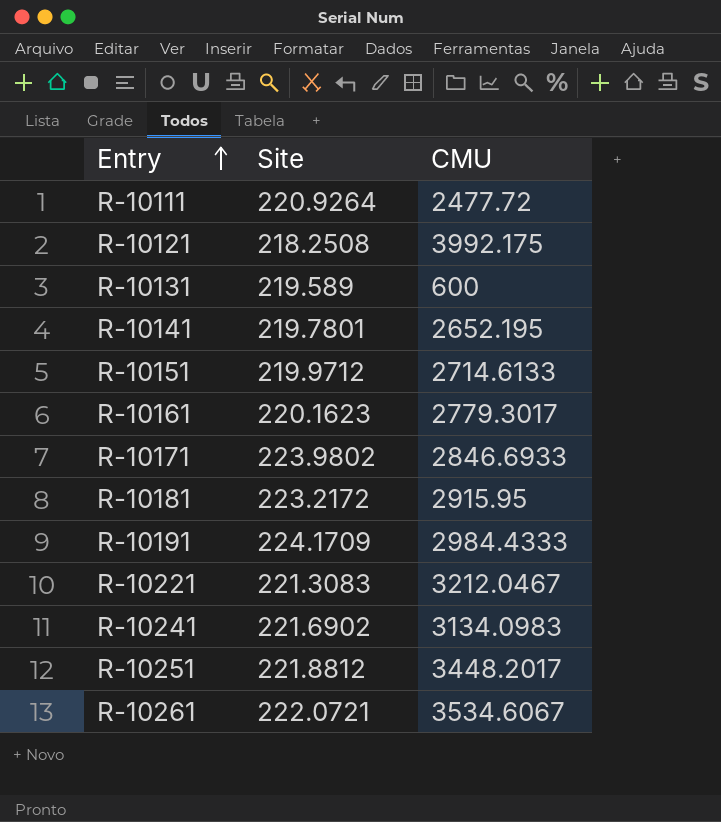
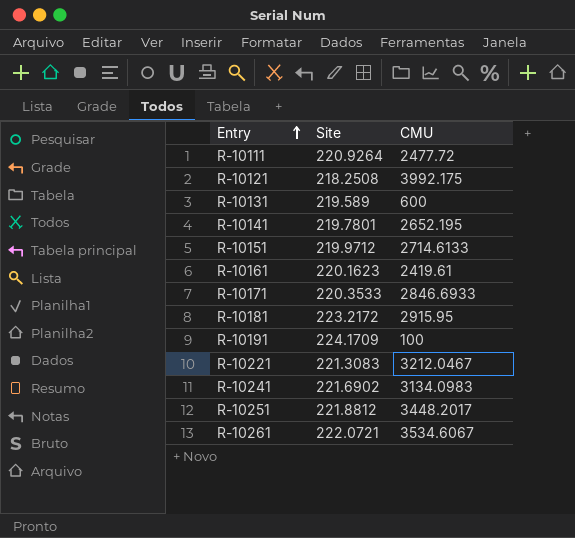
R-10161 | CMU: 2779.3017 -> 2419.61
R-10171 | Site: 223.9802 -> 220.3533
R-10191 | CMU: 2984.4333 -> 100

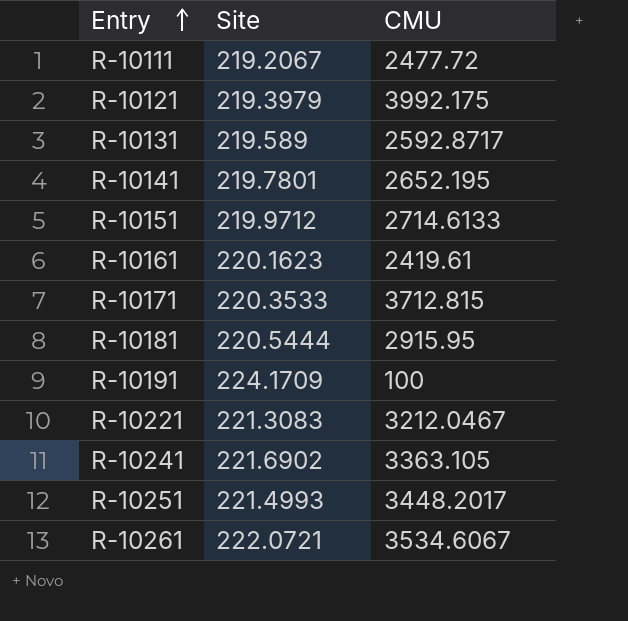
R-10111 | Site: 220.9264 -> 219.2067
R-10121 | Site: 218.2508 -> 219.3979
R-10131 | CMU: 600 -> 2592.8717
R-10171 | CMU: 2846.6933 -> 3712.815
R-10181 | Site: 223.2172 -> 220.5444
R-10241 | CMU: 3134.0983 -> 3363.105
R-10251 | Site: 221.8812 -> 221.4993

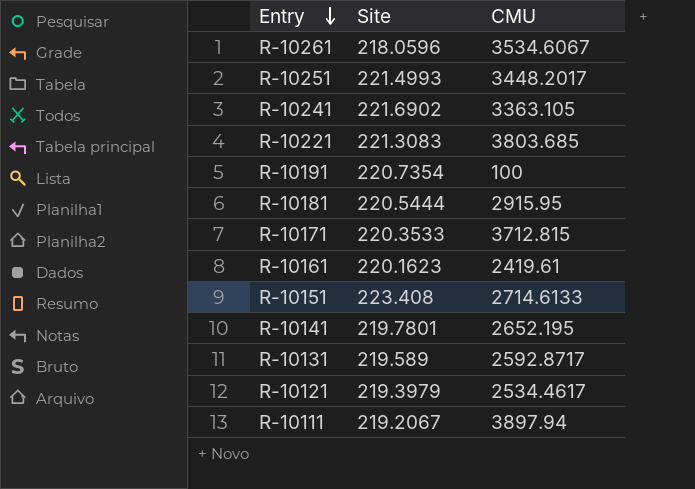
row order: Entry ascending -> Entry descending
R-10261 | Site: 222.0721 -> 218.0596
R-10221 | CMU: 3212.0467 -> 3803.685
R-10191 | Site: 224.1709 -> 220.7354
R-10151 | Site: 219.9712 -> 223.408
R-10121 | CMU: 3992.175 -> 2534.4617
R-10111 | CMU: 2477.72 -> 3897.94

